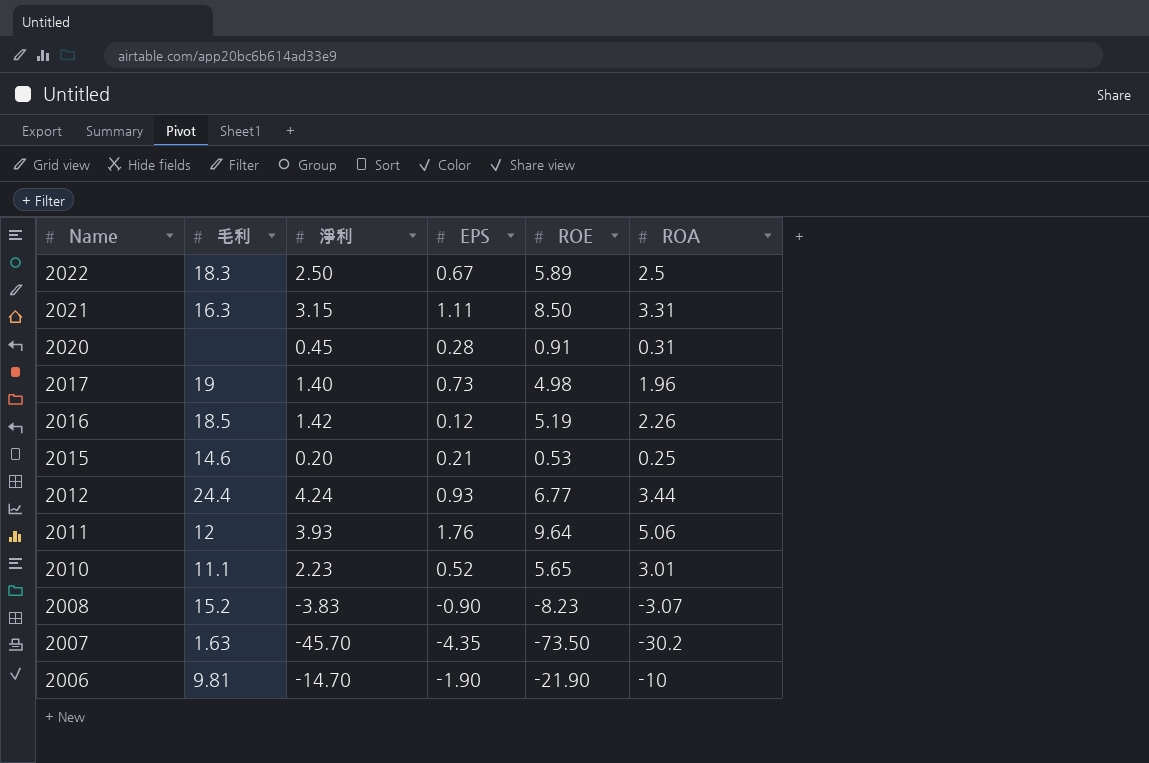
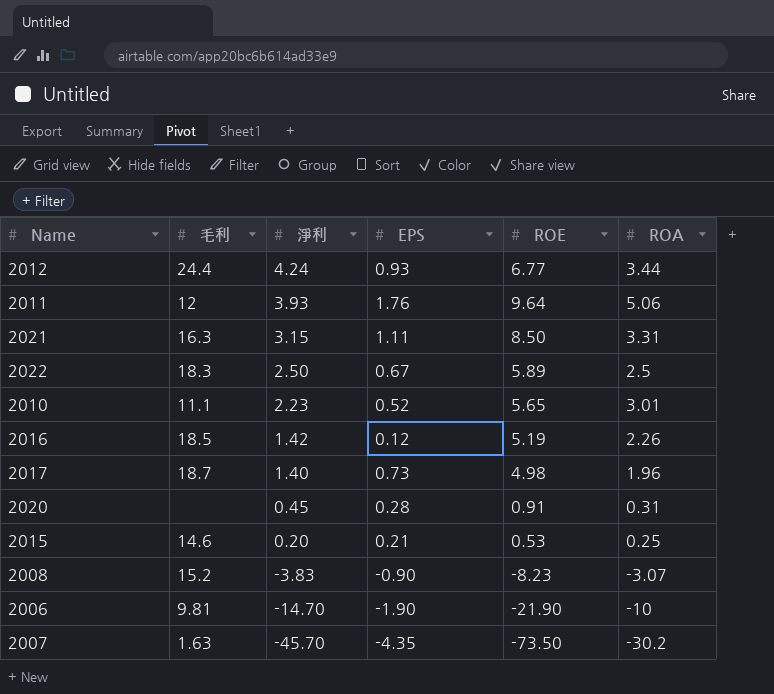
row order: Name descending -> 淨利 descending
2017 | 毛利: 19 -> 18.7

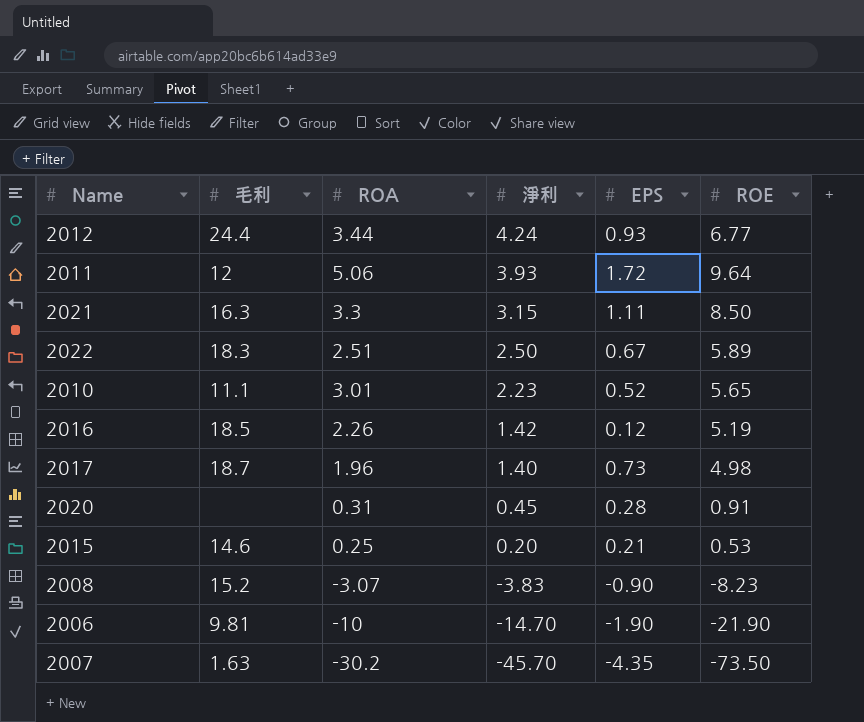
column ROA | position: 6 -> 3
2011 | EPS: 1.76 -> 1.72
2021 | ROA: 3.31 -> 3.3
2022 | ROA: 2.5 -> 2.51

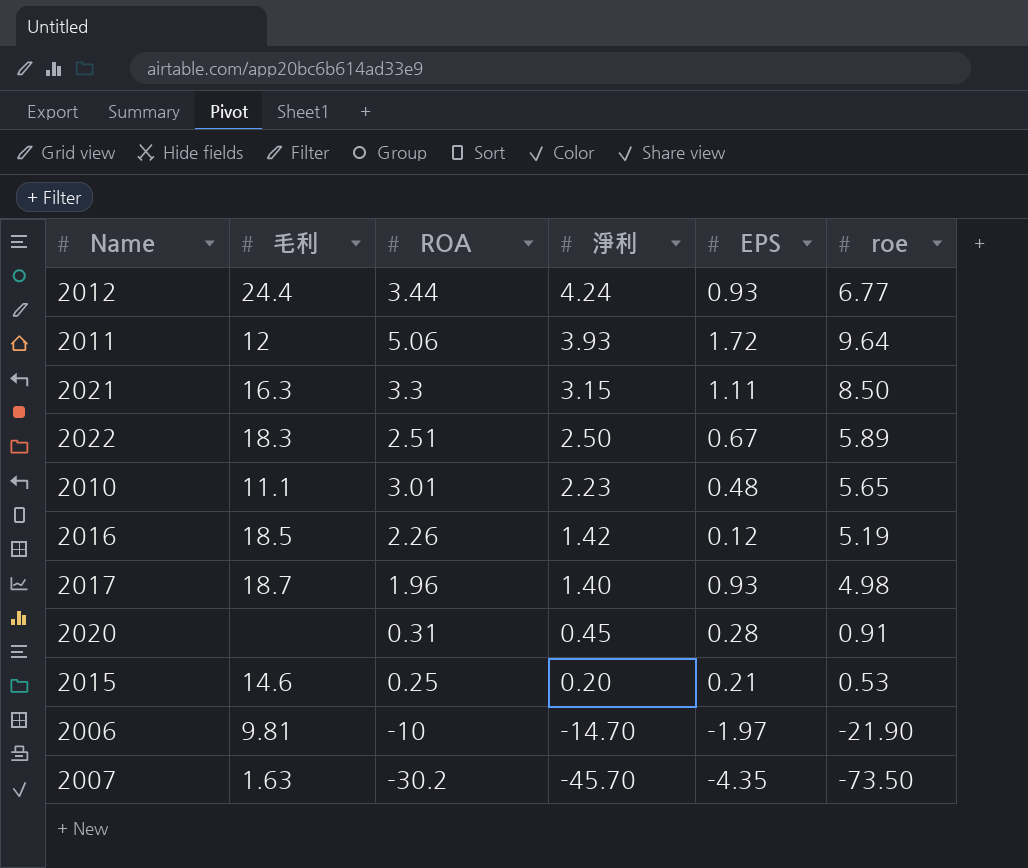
column name: ROE -> roe
row 2008: 15.2 | -3.07 | -3.83 | -0.90 | -8.23 -> none
2010 | EPS: 0.52 -> 0.48
2017 | EPS: 0.73 -> 0.93
2006 | EPS: -1.90 -> -1.97

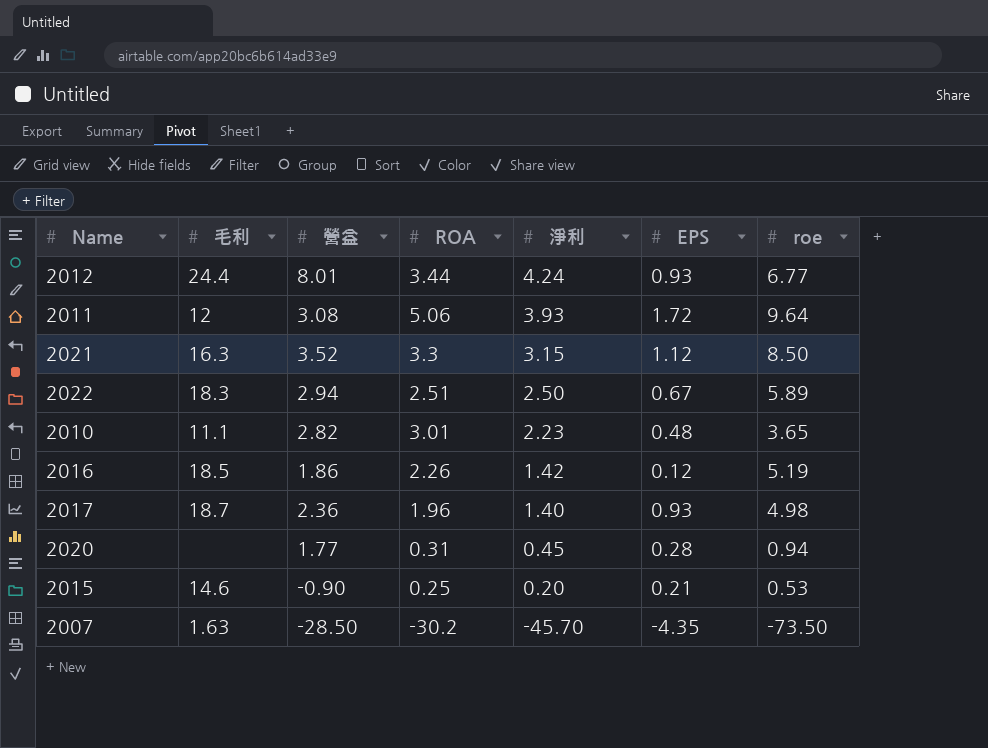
column 營益 | position: none -> 3
row 2006: 9.81 | -10 | -14.70 | -1.97 | -21.90 -> none
2021 | EPS: 1.11 -> 1.12
2010 | roe: 5.65 -> 3.65
2020 | roe: 0.91 -> 0.94

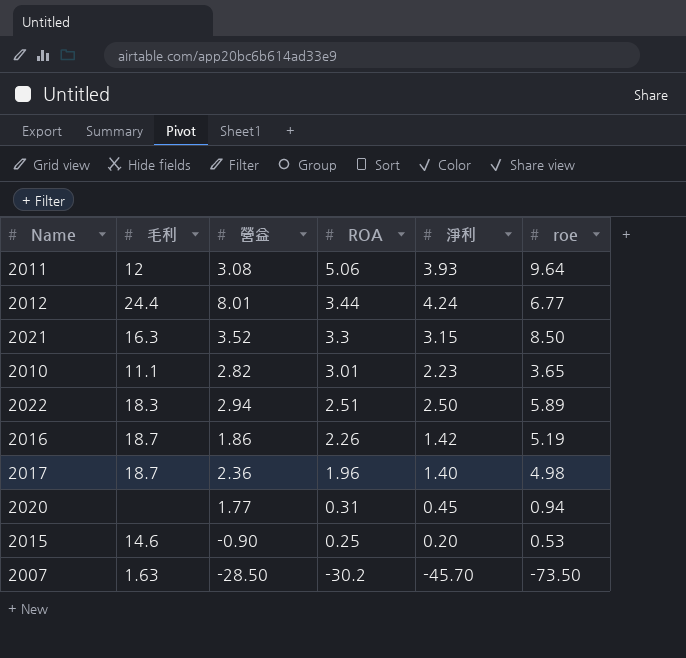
row order: 淨利 descending -> ROA descending
column EPS | position: 6 -> none
2016 | 毛利: 18.5 -> 18.7

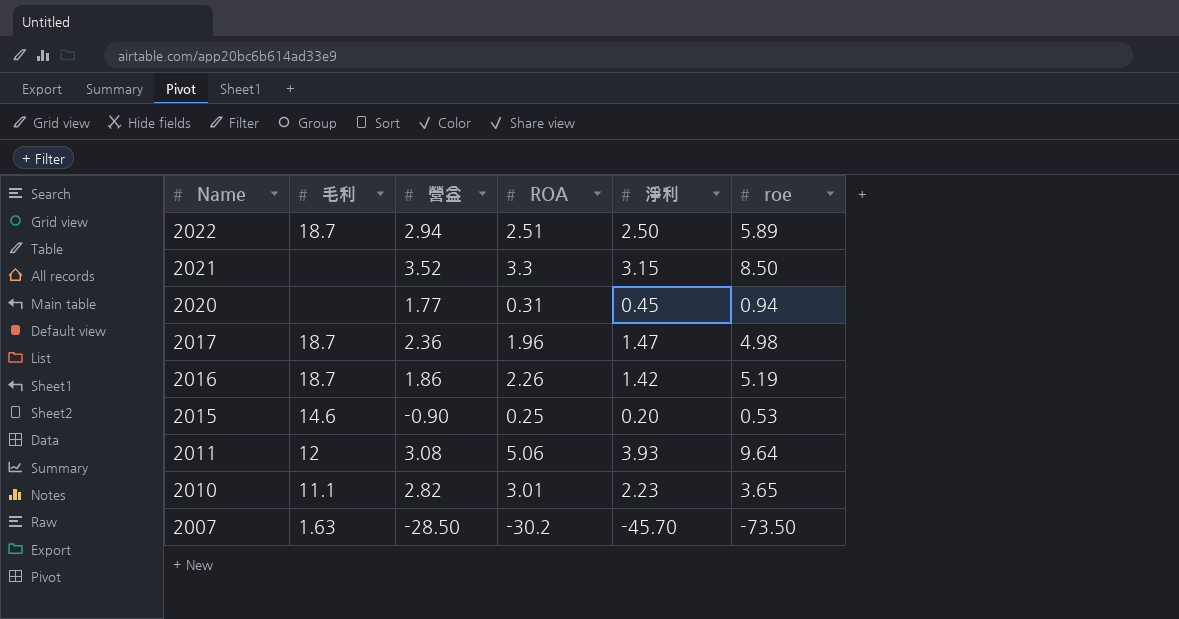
row order: ROA descending -> Name descending
row 2012: 24.4 | 8.01 | 3.44 | 4.24 | 6.77 -> none
2022 | 毛利: 18.3 -> 18.7
2021 | 毛利: 16.3 -> none
2017 | 淨利: 1.40 -> 1.47

